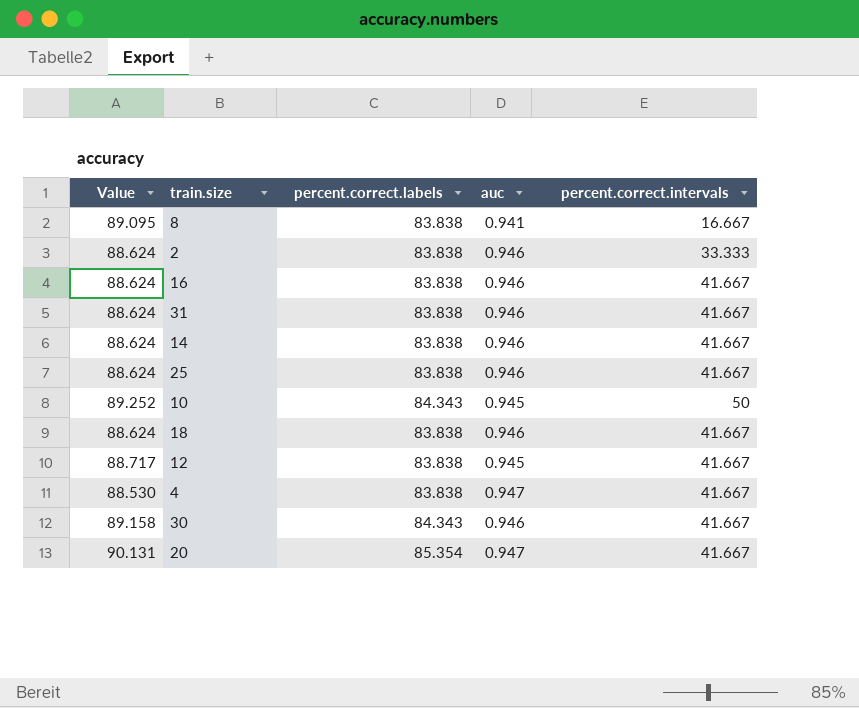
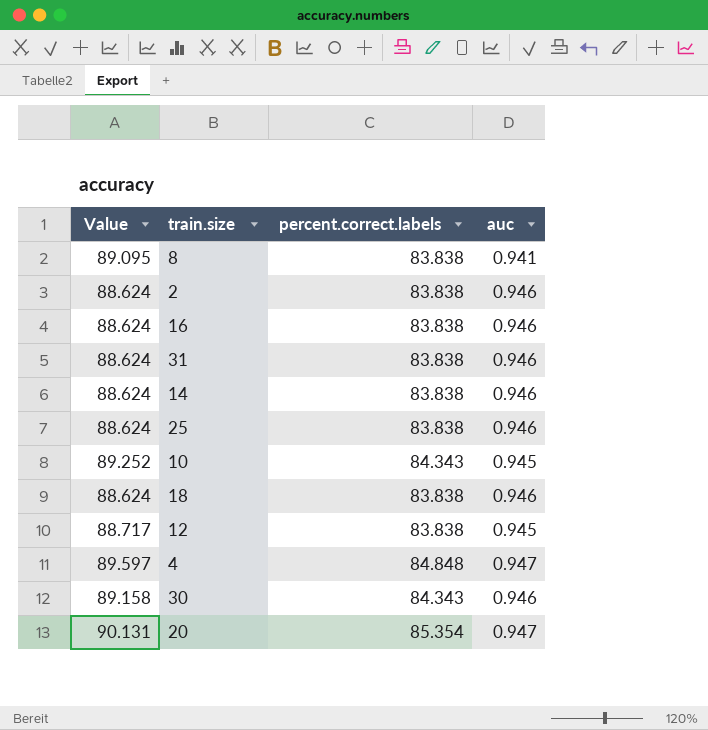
column percent.correct.intervals | position: 5 -> none
4 | Value: 88.530 -> 89.597
4 | percent.correct.labels: 83.838 -> 84.848

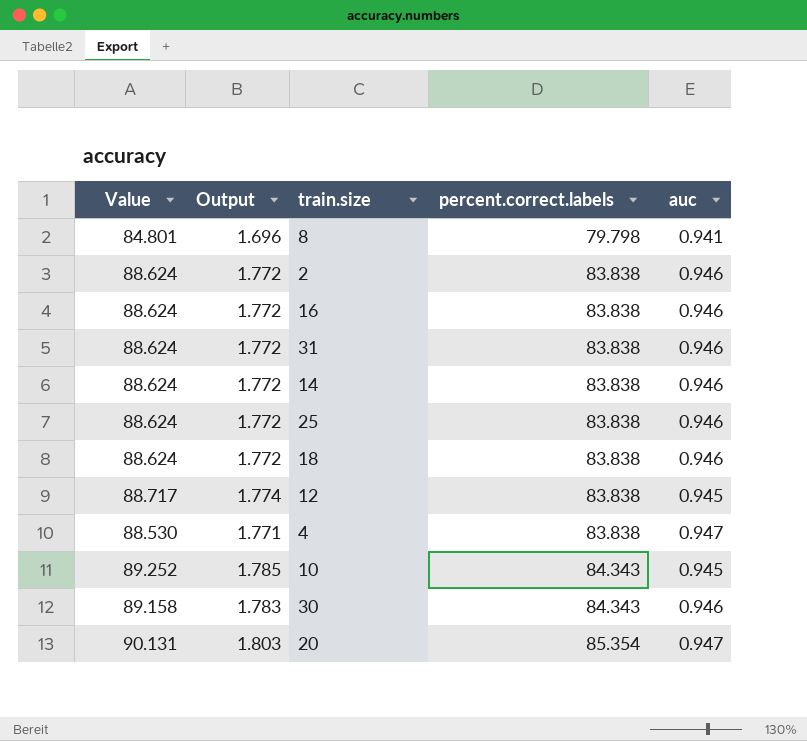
row order: none -> percent.correct.labels ascending
column Output | formula: none -> [Value] * 0.02
8 | Value: 89.095 -> 84.801
8 | percent.correct.labels: 83.838 -> 79.798
4 | Value: 89.597 -> 88.530
4 | percent.correct.labels: 84.848 -> 83.838

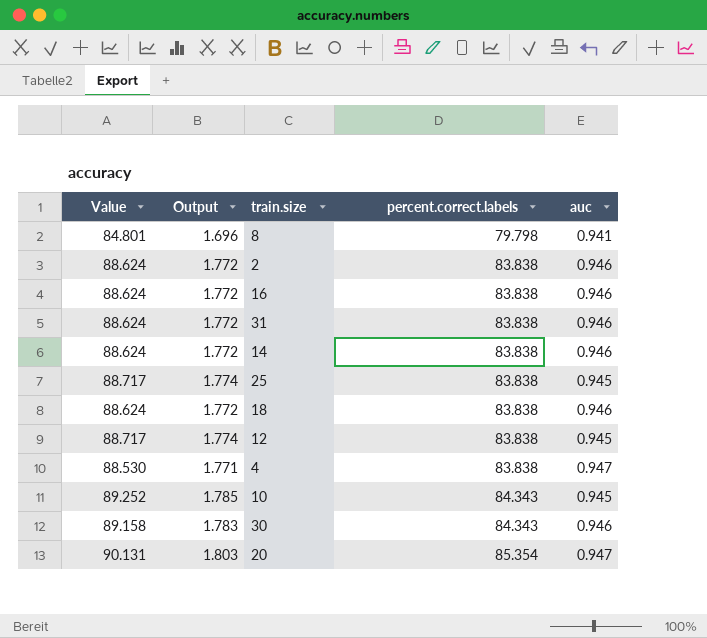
25 | Value: 88.624 -> 88.717
25 | Output: 1.772 -> 1.774
25 | auc: 0.946 -> 0.945

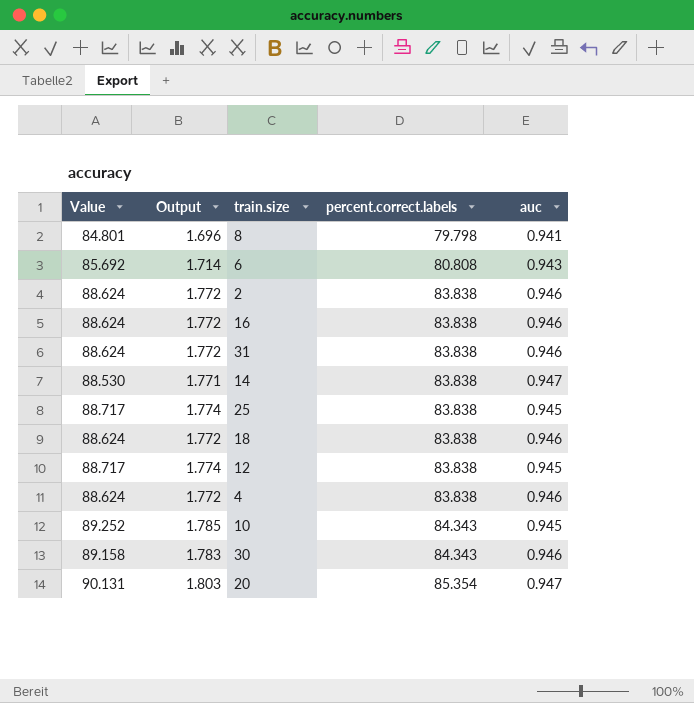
row 6: none -> 85.692 | 1.714 | 80.808 | 0.943
14 | Value: 88.624 -> 88.530
14 | Output: 1.772 -> 1.771
14 | auc: 0.946 -> 0.947
4 | Value: 88.530 -> 88.624
4 | Output: 1.771 -> 1.772
4 | auc: 0.947 -> 0.946

